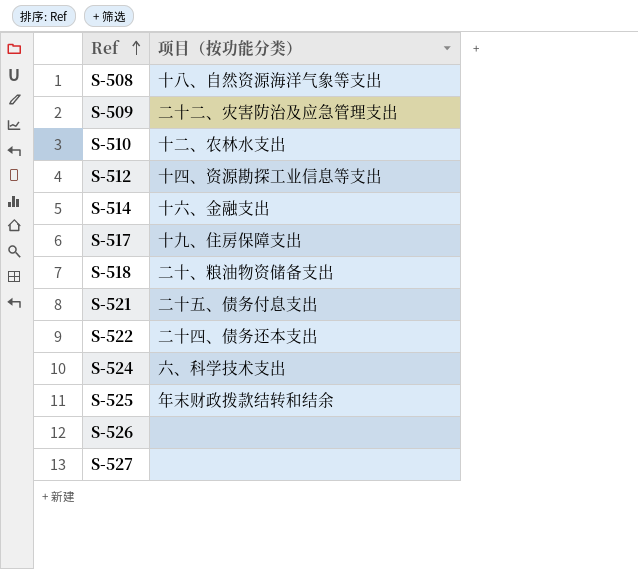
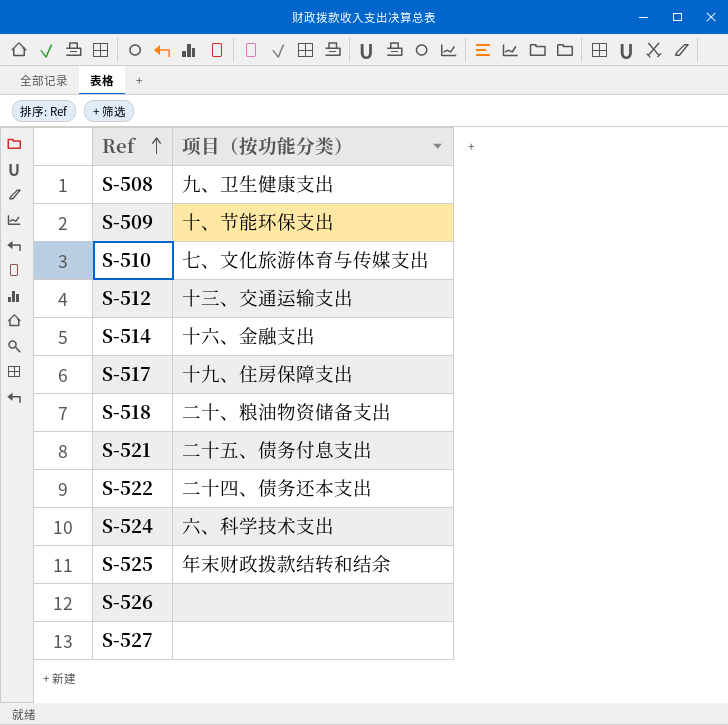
S-508 | 项目（按功能分类）: 十八、自然资源海洋气象等支出 -> 九、卫生健康支出
S-509 | 项目（按功能分类）: 二十二、灾害防治及应急管理支出 -> 十、节能环保支出
S-510 | 项目（按功能分类）: 十二、农林水支出 -> 七、文化旅游体育与传媒支出
S-512 | 项目（按功能分类）: 十四、资源勘探工业信息等支出 -> 十三、交通运输支出

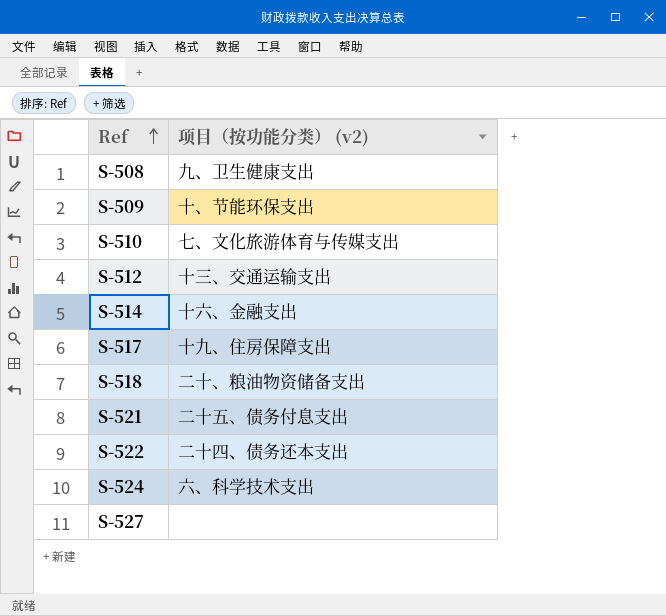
column name: 项目（按功能分类） -> 项目（按功能分类） (v2)
row S-525: 年末财政拨款结转和结余 -> none
row S-526: none -> none

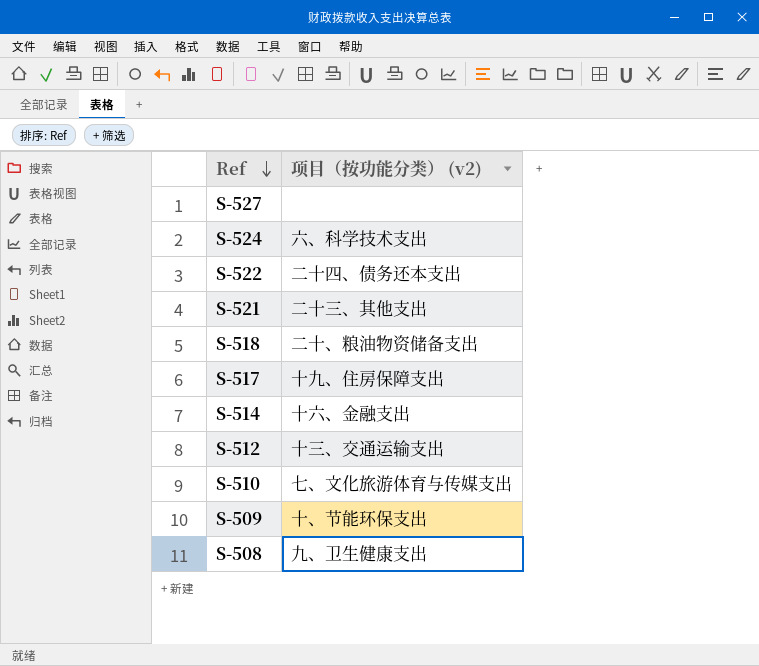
row order: Ref ascending -> Ref descending
S-521 | 项目（按功能分类） (v2): 二十五、债务付息支出 -> 二十三、其他支出

